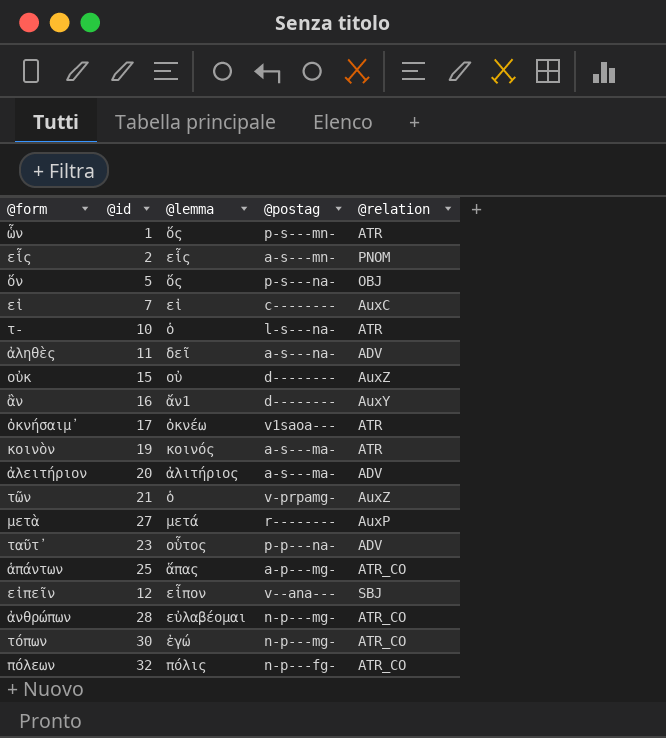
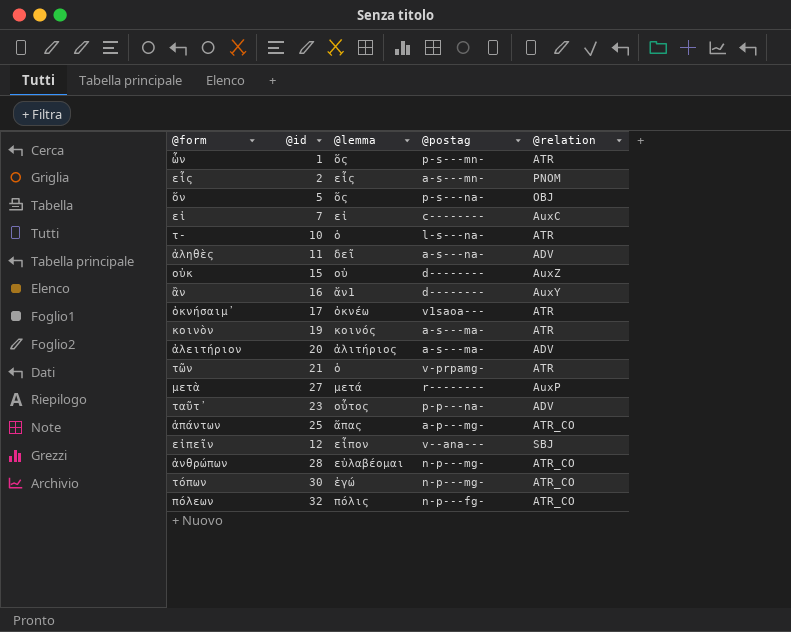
τῶν | @relation: AuxZ -> ATR

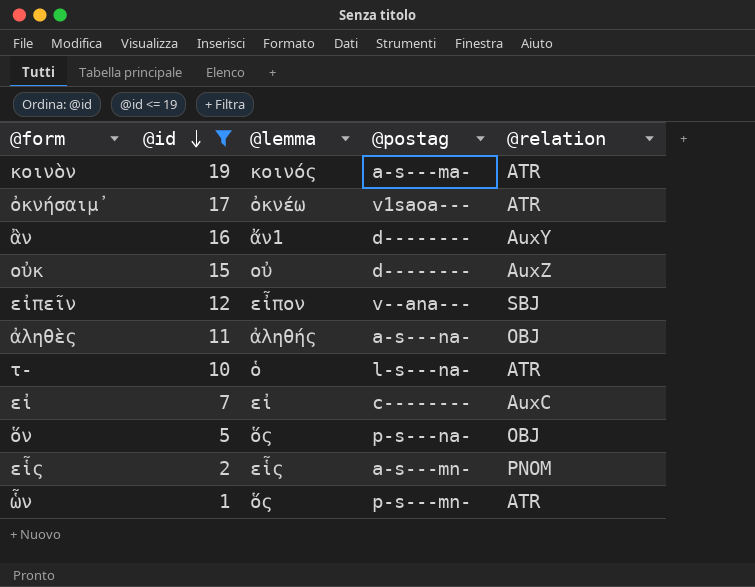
filter: none -> @id <= 19
row order: none -> @id descending
ἀληθὲς | @lemma: δεῖ -> ἀληθής
ἀληθὲς | @relation: ADV -> OBJ

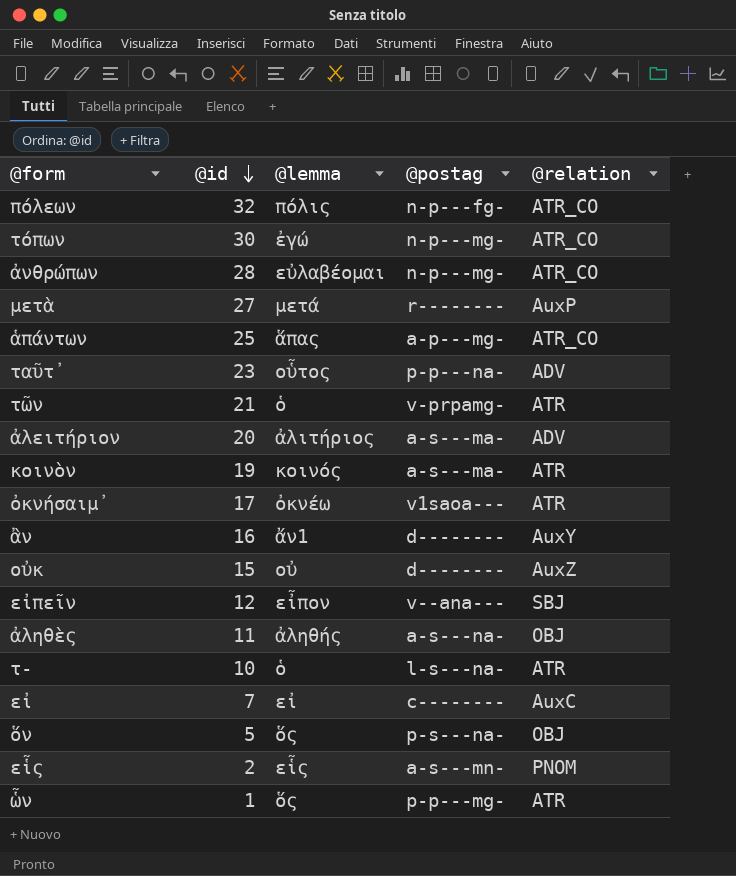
filter: @id <= 19 -> none
ὧν | @postag: p-s---mn- -> p-p---mg-

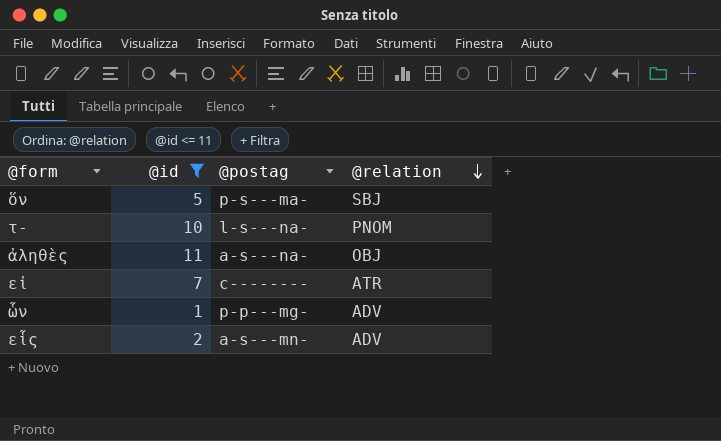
filter: none -> @id <= 11
row order: @id descending -> @relation descending
column @lemma | position: 3 -> none
ὅν | @postag: p-s---na- -> p-s---ma-
ὅν | @relation: OBJ -> SBJ
τ- | @relation: ATR -> PNOM
εἰ | @relation: AuxC -> ATR
ὧν | @relation: ATR -> ADV
εἷς | @relation: PNOM -> ADV

